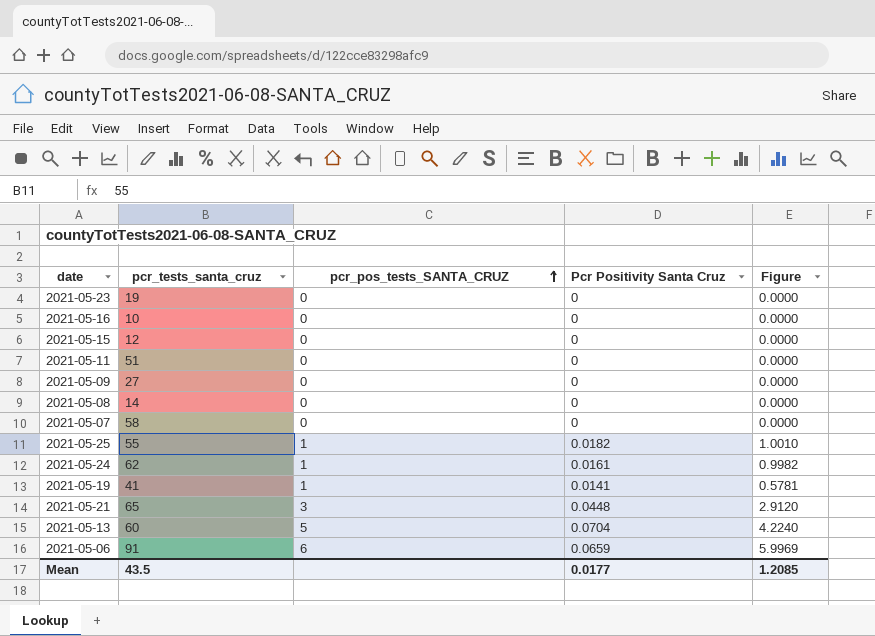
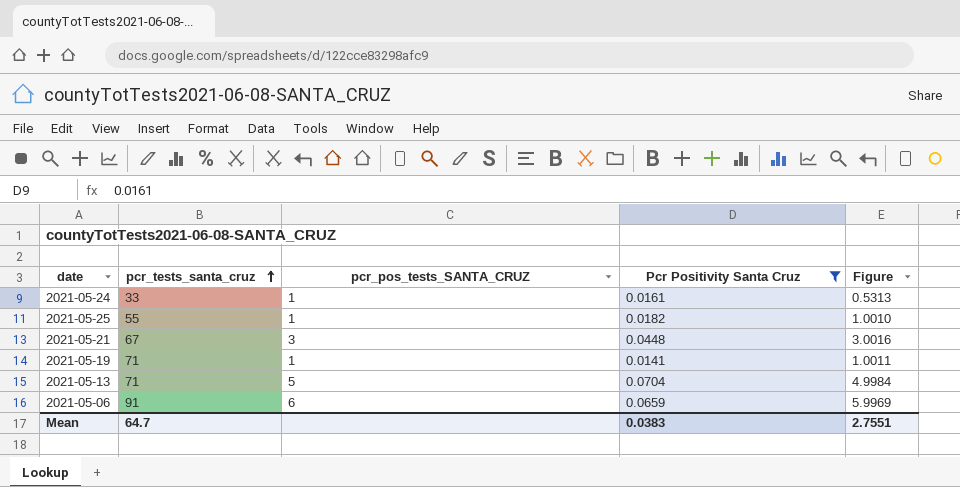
filter: none -> Pcr Positivity Santa Cruz != 0
row order: pcr_pos_tests_SANTA_CRUZ ascending -> pcr_tests_santa_cruz ascending
2021-05-24 | pcr_tests_santa_cruz: 62 -> 33
2021-05-24 | Figure: 0.9982 -> 0.5313
2021-05-21 | pcr_tests_santa_cruz: 65 -> 67
2021-05-21 | Figure: 2.9120 -> 3.0016
2021-05-19 | pcr_tests_santa_cruz: 41 -> 71
2021-05-19 | Figure: 0.5781 -> 1.0011
2021-05-13 | pcr_tests_santa_cruz: 60 -> 71
2021-05-13 | Figure: 4.2240 -> 4.9984
Mean | pcr_tests_santa_cruz: 43.5 -> 64.7
Mean | Pcr Positivity Santa Cruz: 0.0177 -> 0.0383
Mean | Figure: 1.2085 -> 2.7551

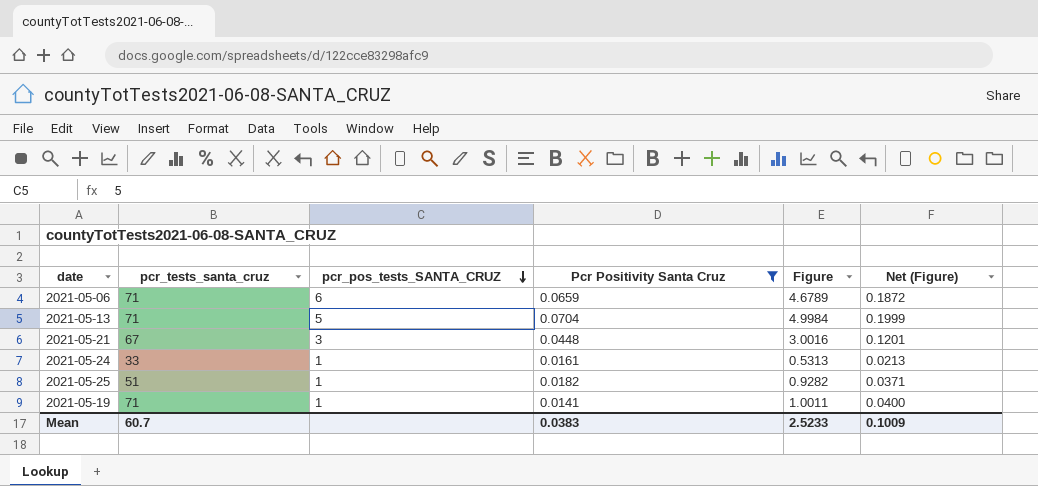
row order: pcr_tests_santa_cruz ascending -> pcr_pos_tests_SANTA_CRUZ descending
column Net (Figure) | formula: none -> [Figure] * 0.04
2021-05-06 | pcr_tests_santa_cruz: 91 -> 71
2021-05-06 | Figure: 5.9969 -> 4.6789
2021-05-25 | pcr_tests_santa_cruz: 55 -> 51
2021-05-25 | Figure: 1.0010 -> 0.9282
Mean | pcr_tests_santa_cruz: 64.7 -> 60.7
Mean | Figure: 2.7551 -> 2.5233

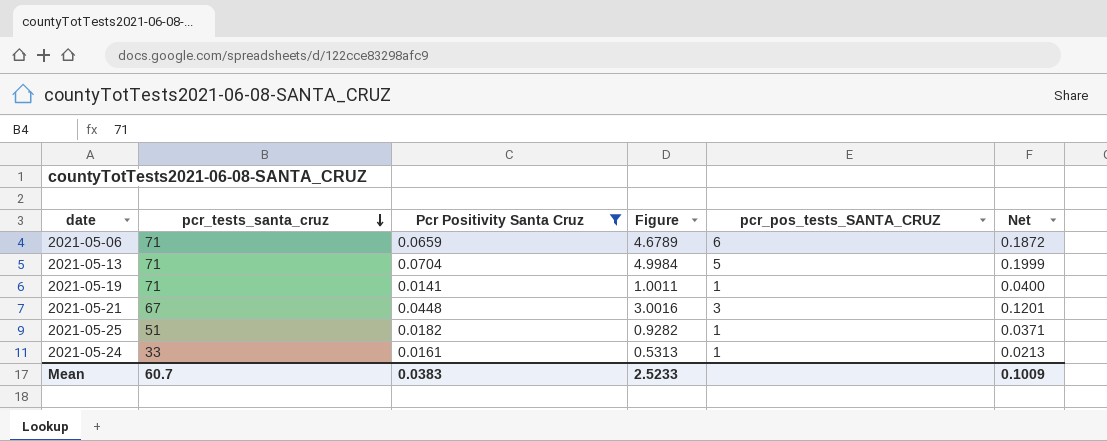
row order: pcr_pos_tests_SANTA_CRUZ descending -> pcr_tests_santa_cruz descending
column pcr_pos_tests_SANTA_CRUZ | position: 3 -> 5
column name: Net (Figure) -> Net

